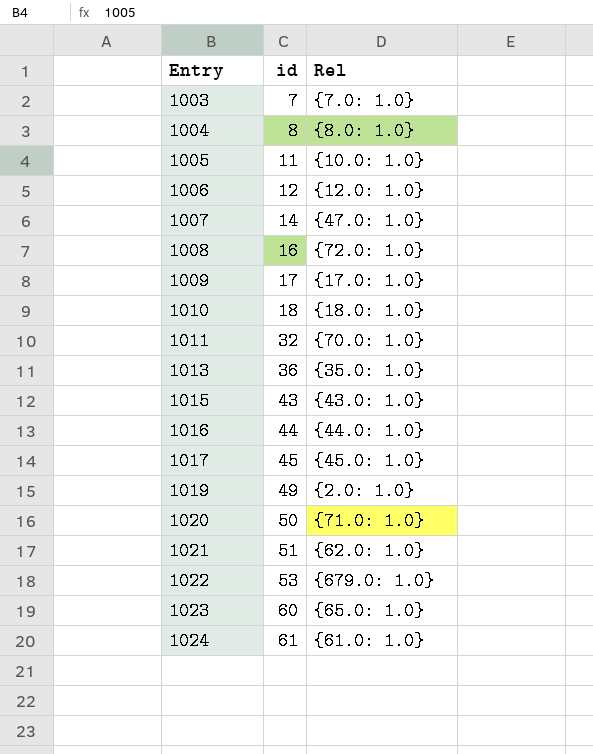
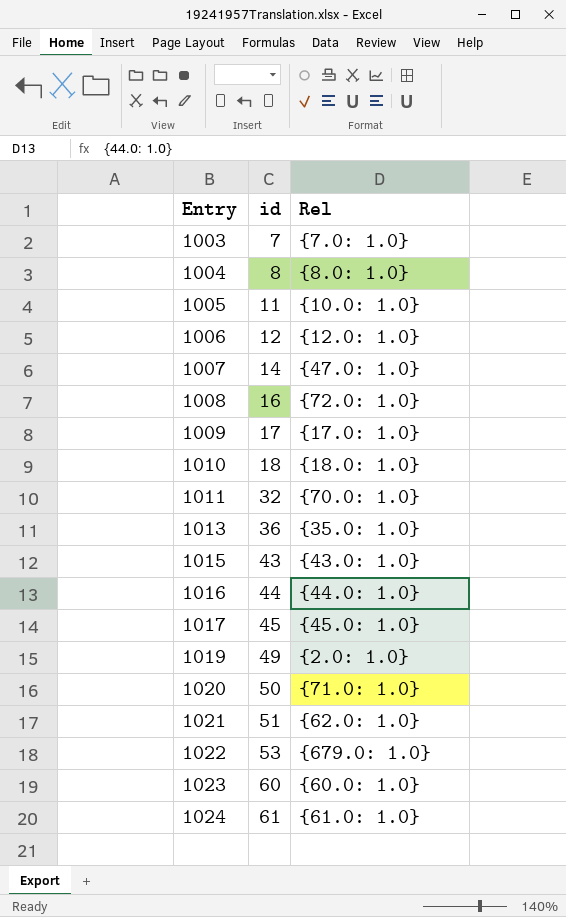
1023 | Rel: {65.0: 1.0} -> {60.0: 1.0}

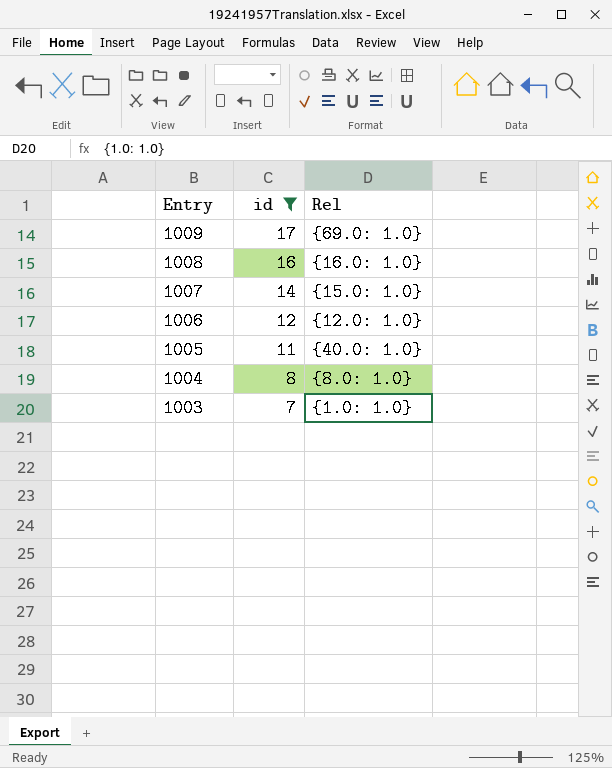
filter: none -> id <= 17
row order: Entry ascending -> Entry descending
1009 | Rel: {17.0: 1.0} -> {69.0: 1.0}
1008 | Rel: {72.0: 1.0} -> {16.0: 1.0}
1007 | Rel: {47.0: 1.0} -> {15.0: 1.0}
1005 | Rel: {10.0: 1.0} -> {40.0: 1.0}
1003 | Rel: {7.0: 1.0} -> {1.0: 1.0}

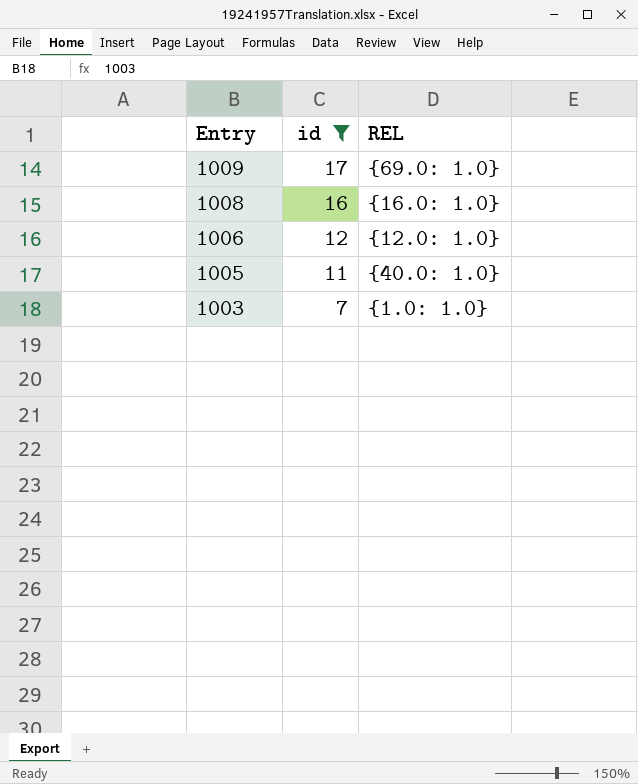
column name: Rel -> REL
row 1007: 14 | {15.0: 1.0} -> none
row 1004: 8 | {8.0: 1.0} -> none

